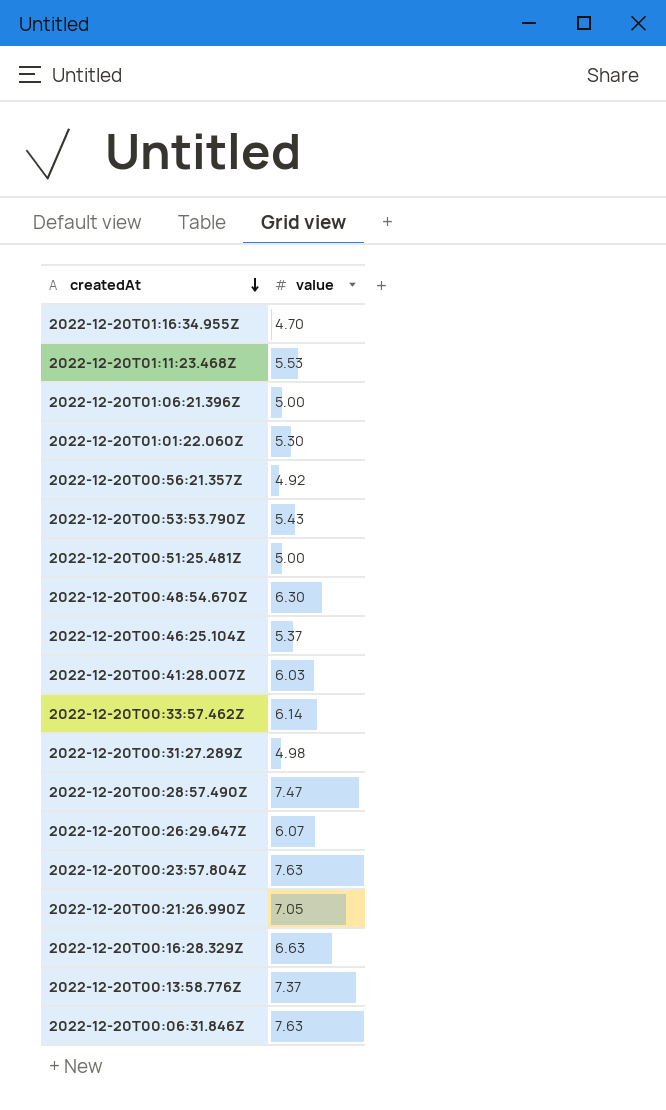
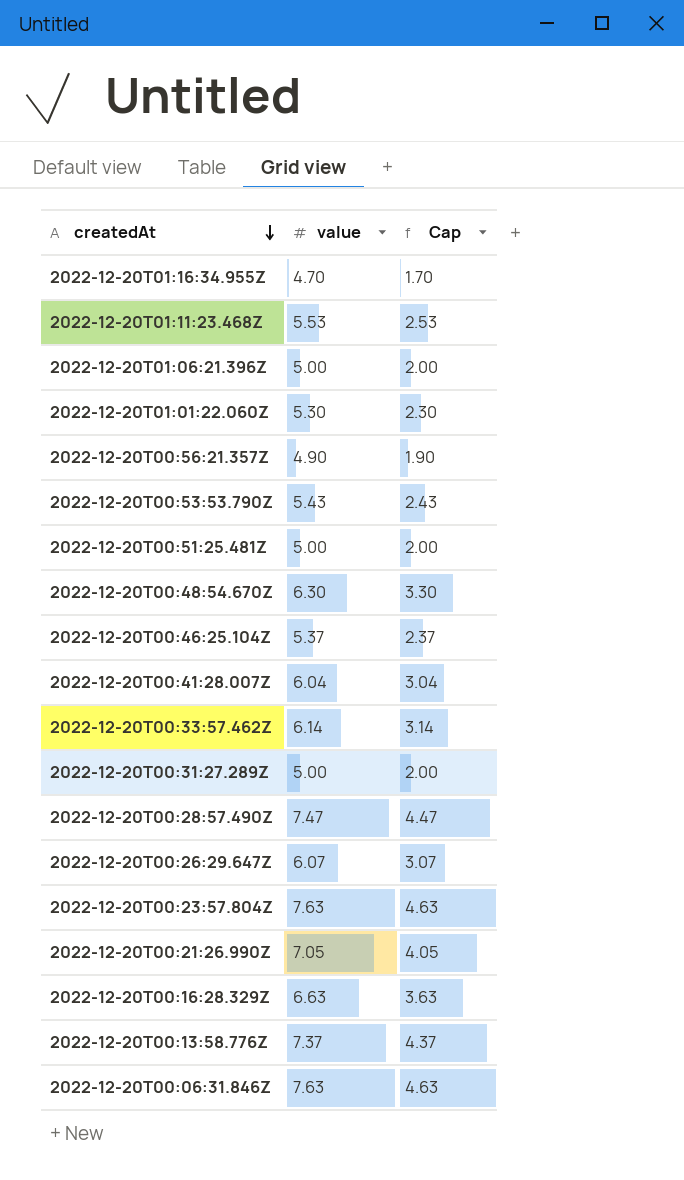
column Cap | formula: none -> [value] - 3
2022-12-20T00:56:21.357Z | value: 4.92 -> 4.90
2022-12-20T00:41:28.007Z | value: 6.03 -> 6.04
2022-12-20T00:31:27.289Z | value: 4.98 -> 5.00

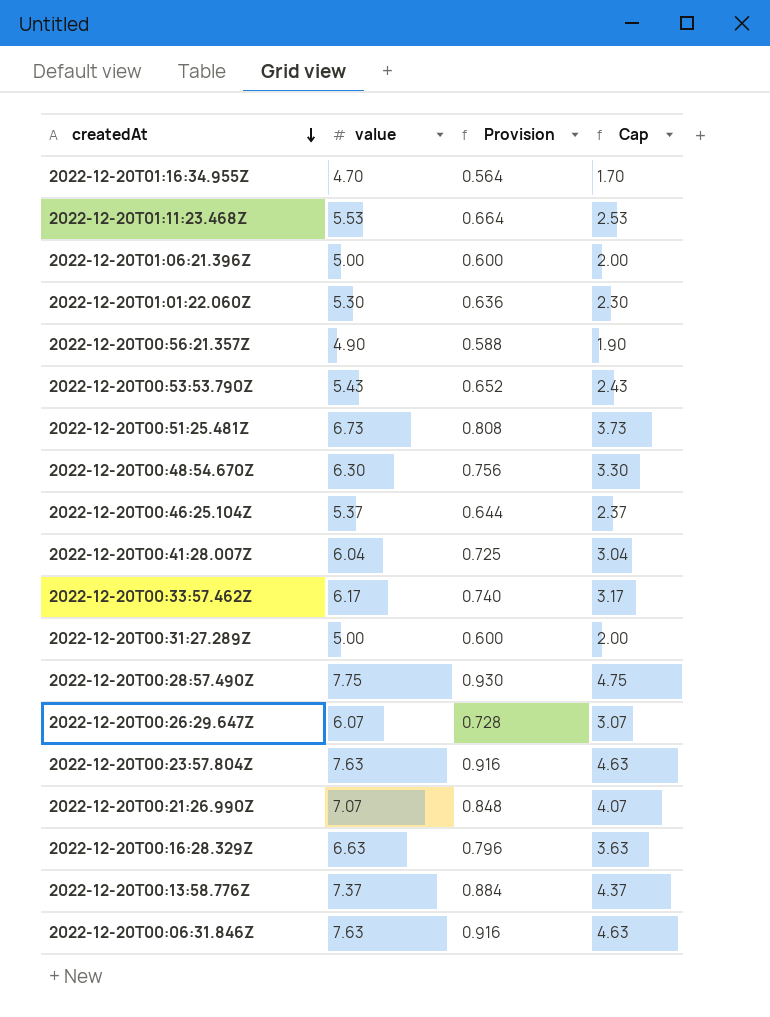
column Provision | formula: none -> [value] * 0.12
2022-12-20T00:51:25.481Z | value: 5.00 -> 6.73
2022-12-20T00:51:25.481Z | Cap: 2.00 -> 3.73
2022-12-20T00:33:57.462Z | value: 6.14 -> 6.17
2022-12-20T00:33:57.462Z | Cap: 3.14 -> 3.17
2022-12-20T00:28:57.490Z | value: 7.47 -> 7.75
2022-12-20T00:28:57.490Z | Cap: 4.47 -> 4.75
2022-12-20T00:21:26.990Z | value: 7.05 -> 7.07
2022-12-20T00:21:26.990Z | Cap: 4.05 -> 4.07

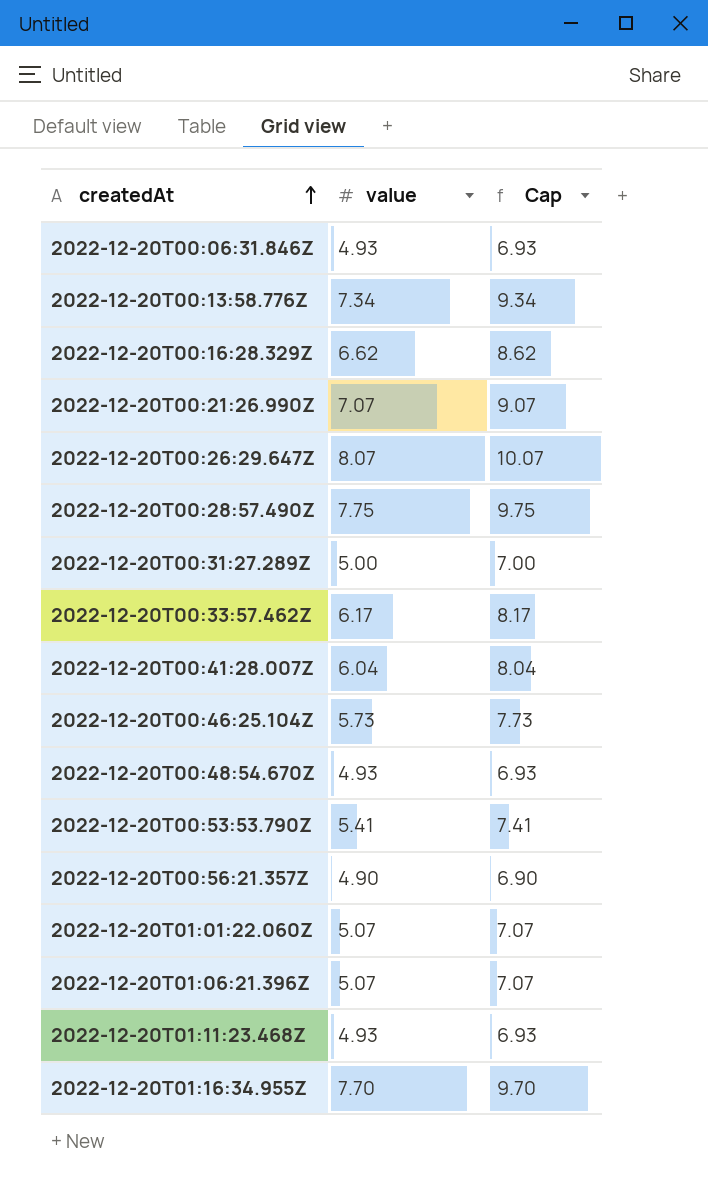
row order: createdAt descending -> createdAt ascending
column Provision | formula: [value] * 0.12 -> none
column Cap | formula: [value] - 3 -> [value] + 2
row 2022-12-20T00:51:25.481Z: 6.73 | 0.808 | 3.73 -> none
row 2022-12-20T00:23:57.804Z: 7.63 | 0.916 | 4.63 -> none
2022-12-20T00:06:31.846Z | value: 7.63 -> 4.93
2022-12-20T00:13:58.776Z | value: 7.37 -> 7.34
2022-12-20T00:16:28.329Z | value: 6.63 -> 6.62
2022-12-20T00:26:29.647Z | value: 6.07 -> 8.07
2022-12-20T00:46:25.104Z | value: 5.37 -> 5.73
2022-12-20T00:48:54.670Z | value: 6.30 -> 4.93
2022-12-20T00:53:53.790Z | value: 5.43 -> 5.41
2022-12-20T01:01:22.060Z | value: 5.30 -> 5.07
2022-12-20T01:06:21.396Z | value: 5.00 -> 5.07
2022-12-20T01:11:23.468Z | value: 5.53 -> 4.93
2022-12-20T01:16:34.955Z | value: 4.70 -> 7.70

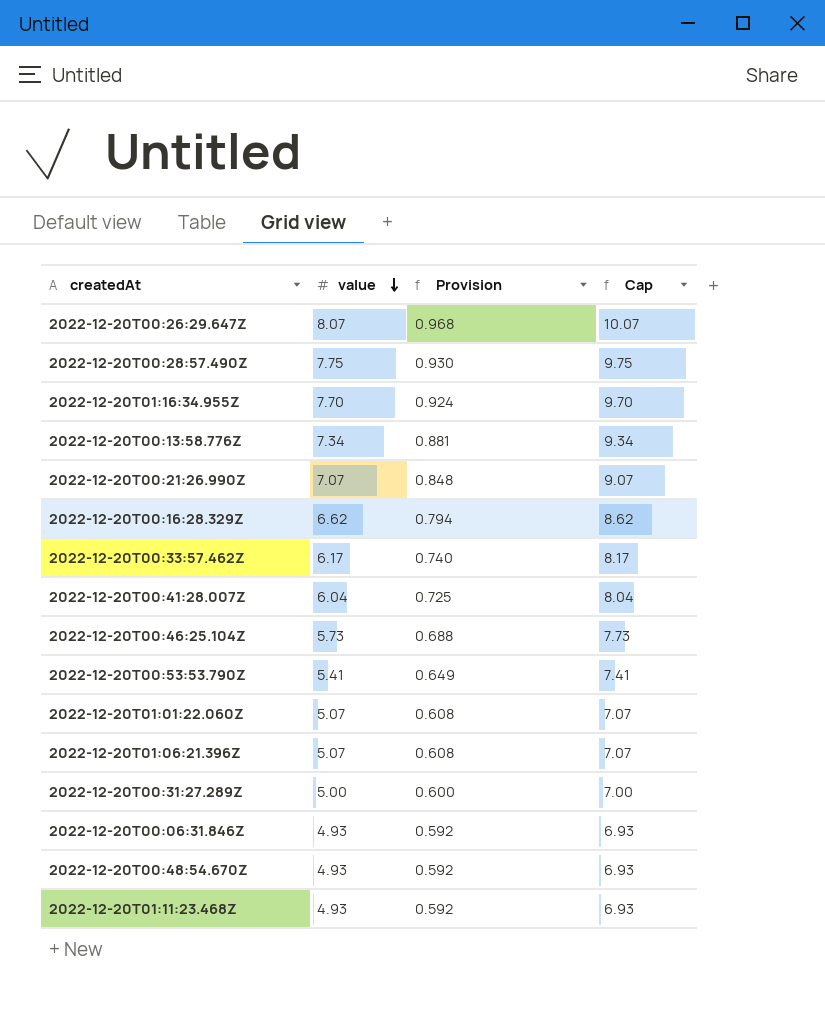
row order: createdAt ascending -> value descending
column Provision | formula: none -> [value] * 0.12
row 2022-12-20T00:56:21.357Z: 4.90 | 6.90 -> none

